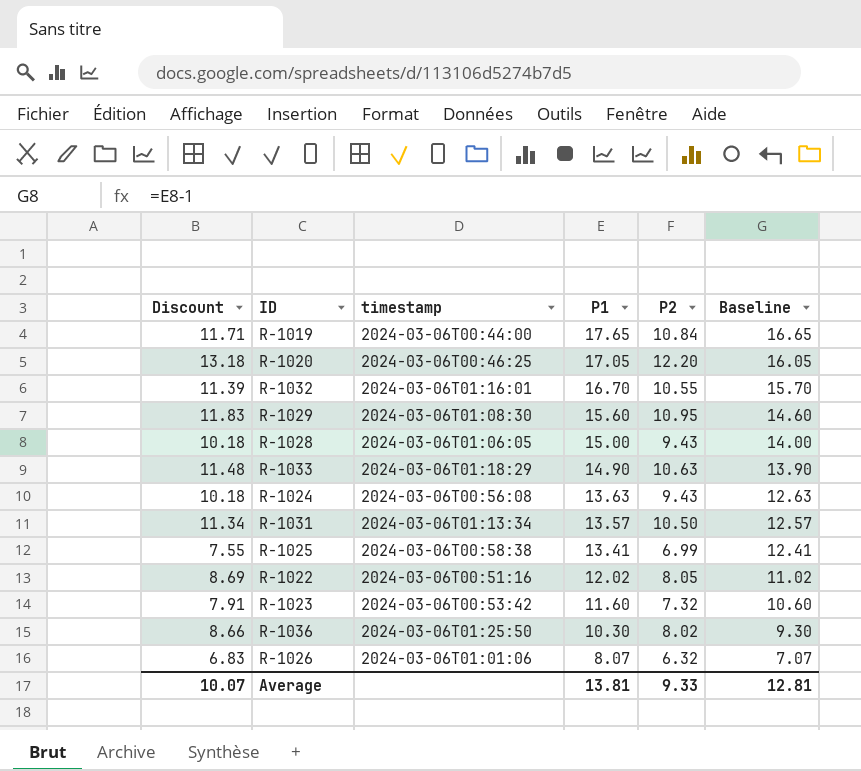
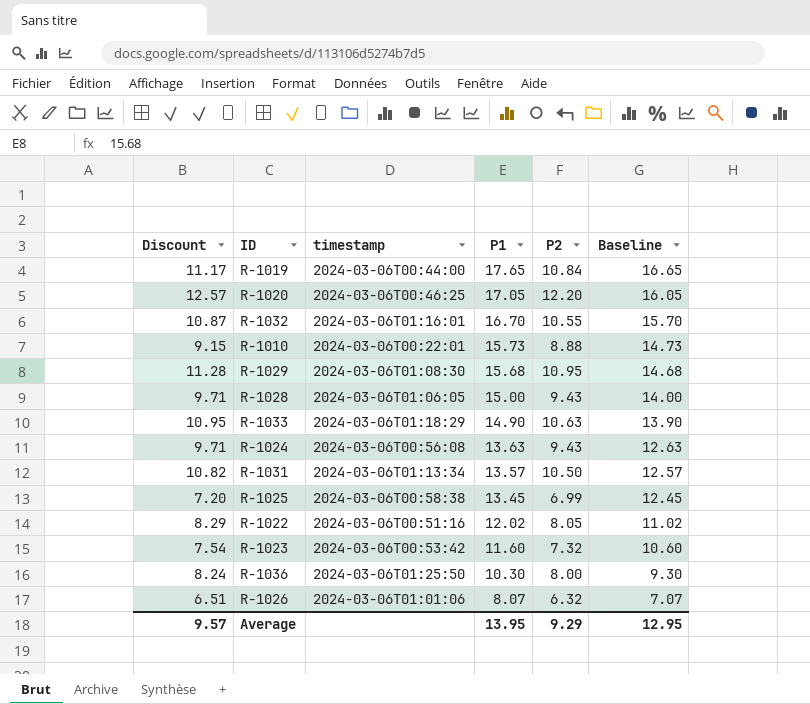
column Discount | formula: [P2] * 1.08 -> [P2] * 1.03
row R-1010: none -> 9.15 | 2024-03-06T00:22:01 | 15.73 | 8.88 | 14.73
R-1029 | P1: 15.60 -> 15.68
R-1029 | Baseline: 14.60 -> 14.68
R-1025 | P1: 13.41 -> 13.45
R-1025 | Baseline: 12.41 -> 12.45
R-1036 | P2: 8.02 -> 8.00
Average | Discount: 10.07 -> 9.57
Average | P1: 13.81 -> 13.95
Average | P2: 9.33 -> 9.29
Average | Baseline: 12.81 -> 12.95

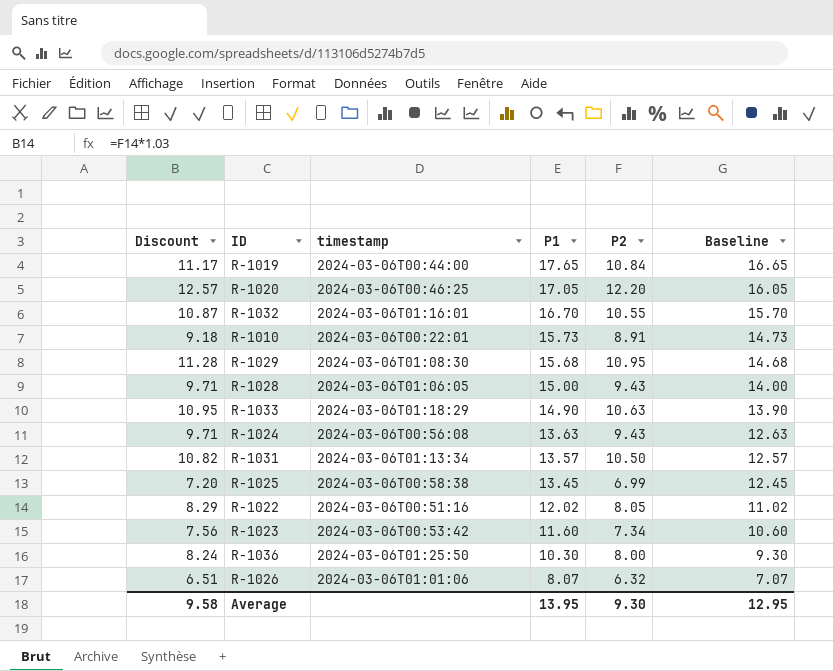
R-1010 | Discount: 9.15 -> 9.18
R-1010 | P2: 8.88 -> 8.91
R-1023 | Discount: 7.54 -> 7.56
R-1023 | P2: 7.32 -> 7.34
Average | Discount: 9.57 -> 9.58
Average | P2: 9.29 -> 9.30

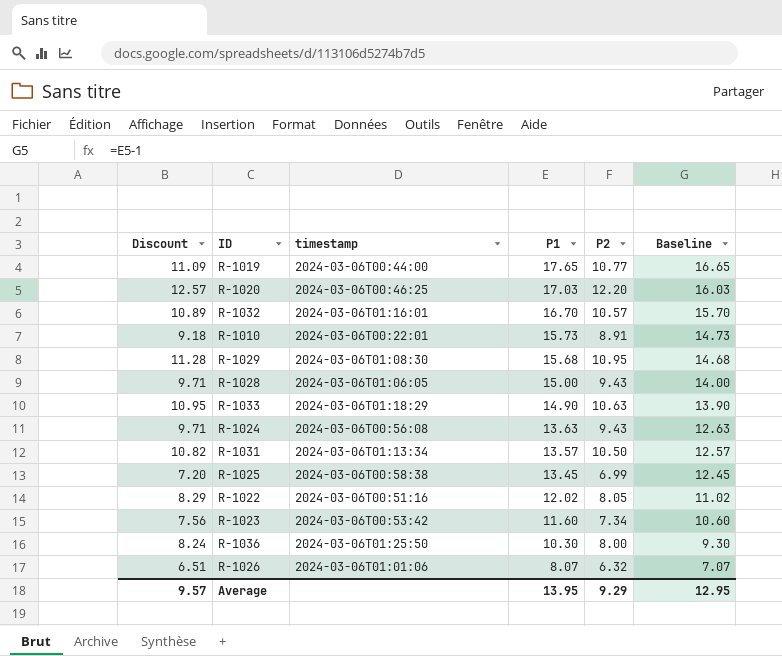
R-1019 | Discount: 11.17 -> 11.09
R-1019 | P2: 10.84 -> 10.77
R-1020 | P1: 17.05 -> 17.03
R-1020 | Baseline: 16.05 -> 16.03
R-1032 | Discount: 10.87 -> 10.89
R-1032 | P2: 10.55 -> 10.57
Average | Discount: 9.58 -> 9.57
Average | P2: 9.30 -> 9.29

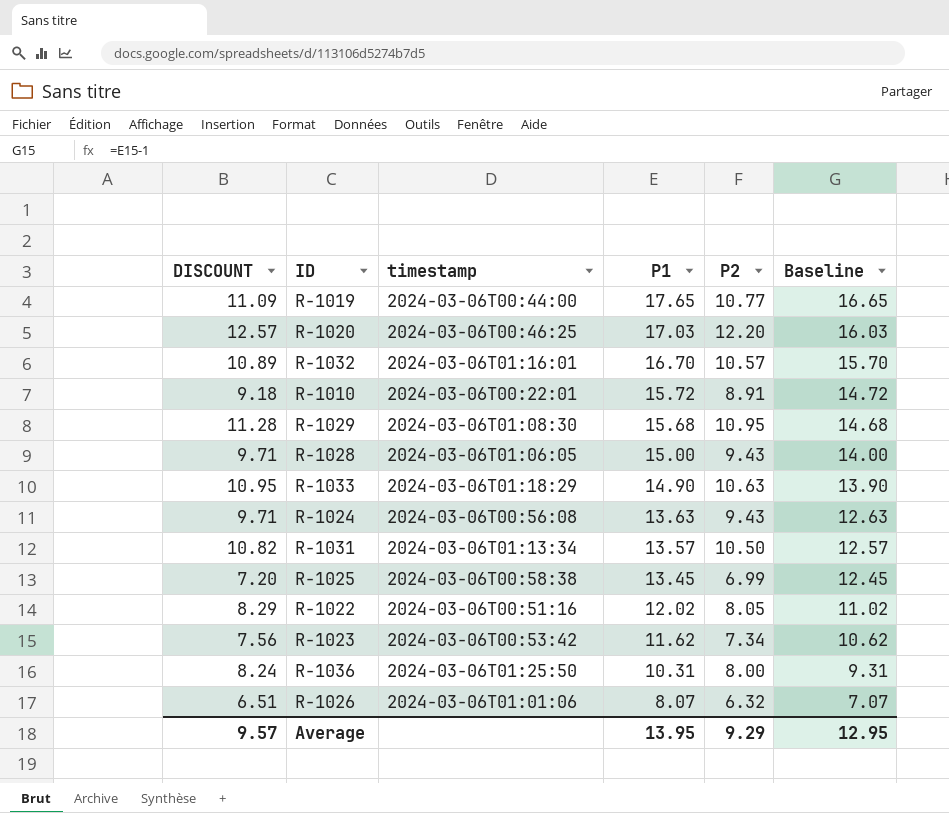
column name: Discount -> DISCOUNT
R-1010 | P1: 15.73 -> 15.72
R-1010 | Baseline: 14.73 -> 14.72
R-1023 | P1: 11.60 -> 11.62
R-1023 | Baseline: 10.60 -> 10.62
R-1036 | P1: 10.30 -> 10.31
R-1036 | Baseline: 9.30 -> 9.31

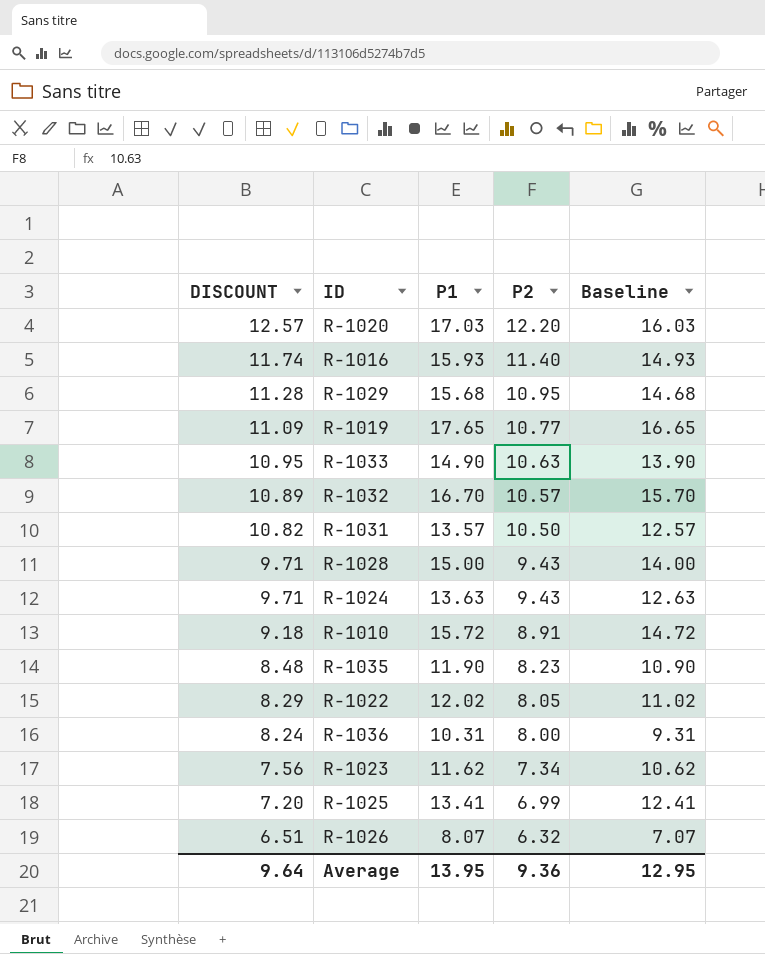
row order: P1 descending -> DISCOUNT descending
column timestamp | position: 3 -> none
row R-1016: none -> 11.74 | 15.93 | 11.40 | 14.93
row R-1035: none -> 8.48 | 11.90 | 8.23 | 10.90
R-1025 | P1: 13.45 -> 13.41
R-1025 | Baseline: 12.45 -> 12.41
Average | DISCOUNT: 9.57 -> 9.64
Average | P2: 9.29 -> 9.36

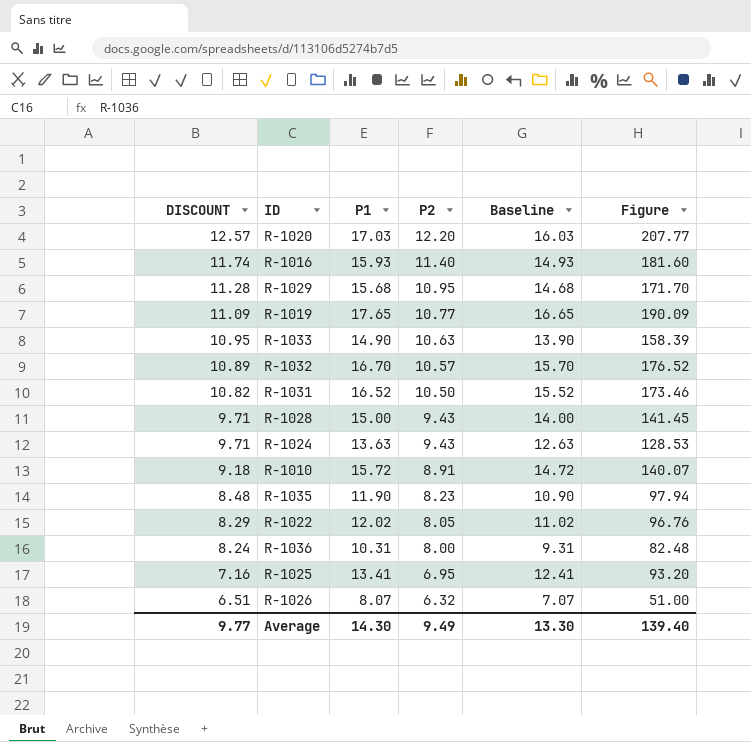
column Figure | formula: none -> [P1] * [P2]
row R-1023: 7.56 | 11.62 | 7.34 | 10.62 -> none
R-1031 | P1: 13.57 -> 16.52
R-1031 | Baseline: 12.57 -> 15.52
R-1025 | DISCOUNT: 7.20 -> 7.16
R-1025 | P2: 6.99 -> 6.95
Average | DISCOUNT: 9.64 -> 9.77
Average | P1: 13.95 -> 14.30
Average | P2: 9.36 -> 9.49
Average | Baseline: 12.95 -> 13.30

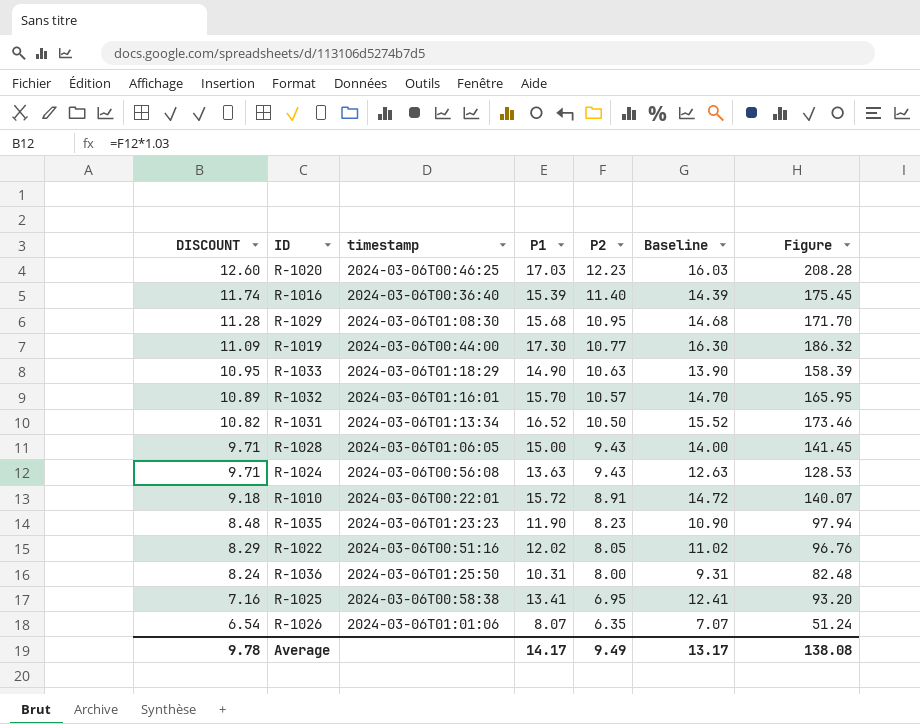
column timestamp | position: none -> 3
R-1020 | DISCOUNT: 12.57 -> 12.60
R-1020 | P2: 12.20 -> 12.23
R-1020 | Figure: 207.77 -> 208.28
R-1016 | P1: 15.93 -> 15.39
R-1016 | Baseline: 14.93 -> 14.39
R-1016 | Figure: 181.60 -> 175.45
R-1019 | P1: 17.65 -> 17.30
R-1019 | Baseline: 16.65 -> 16.30
R-1019 | Figure: 190.09 -> 186.32
R-1032 | P1: 16.70 -> 15.70
R-1032 | Baseline: 15.70 -> 14.70
R-1032 | Figure: 176.52 -> 165.95
R-1026 | DISCOUNT: 6.51 -> 6.54
R-1026 | P2: 6.32 -> 6.35
R-1026 | Figure: 51.00 -> 51.24
Average | DISCOUNT: 9.77 -> 9.78
Average | P1: 14.30 -> 14.17
Average | Baseline: 13.30 -> 13.17
Average | Figure: 139.40 -> 138.08

